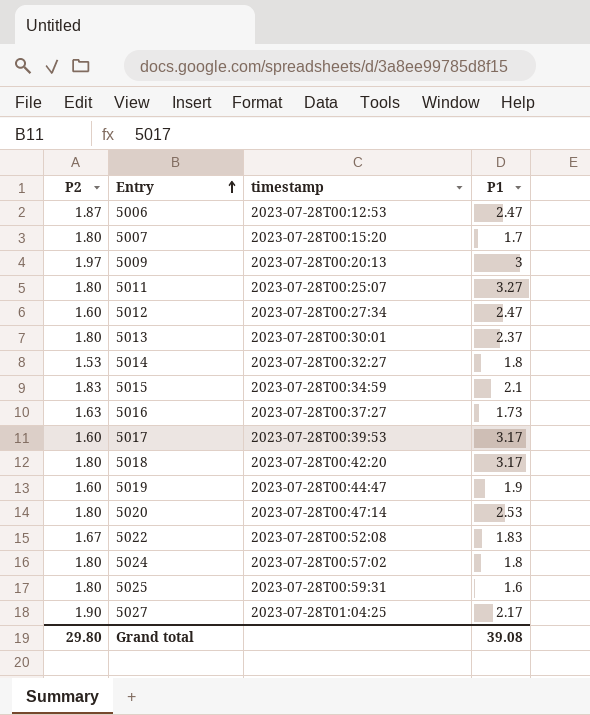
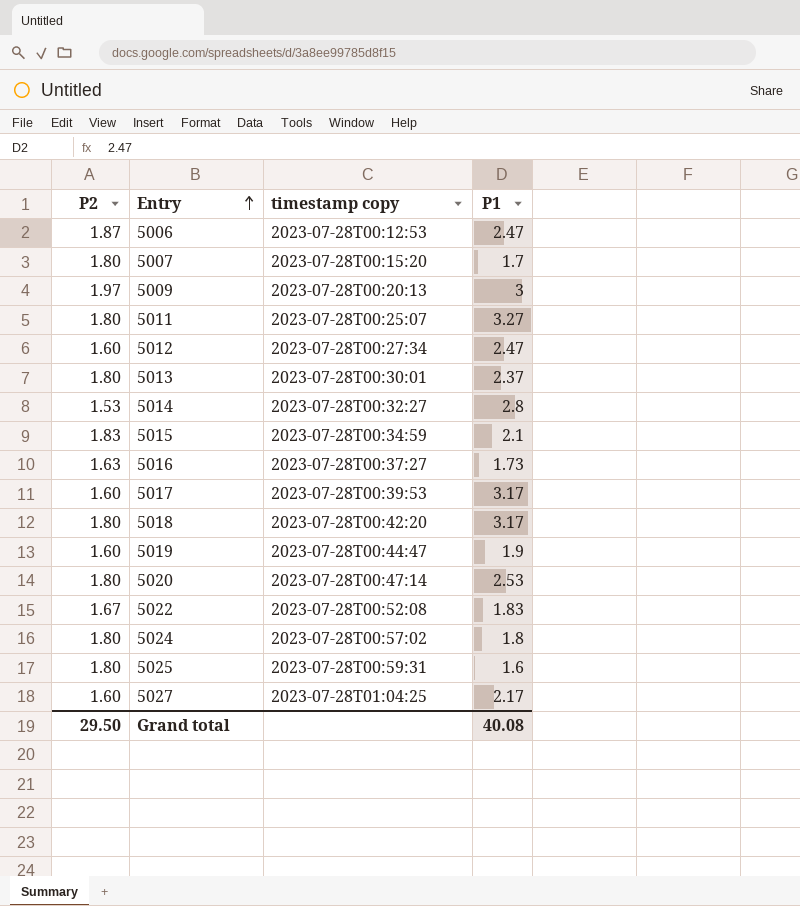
column name: timestamp -> timestamp copy
5014 | P1: 1.8 -> 2.8
5027 | P2: 1.90 -> 1.60
Grand total | P2: 29.80 -> 29.50
Grand total | P1: 39.08 -> 40.08

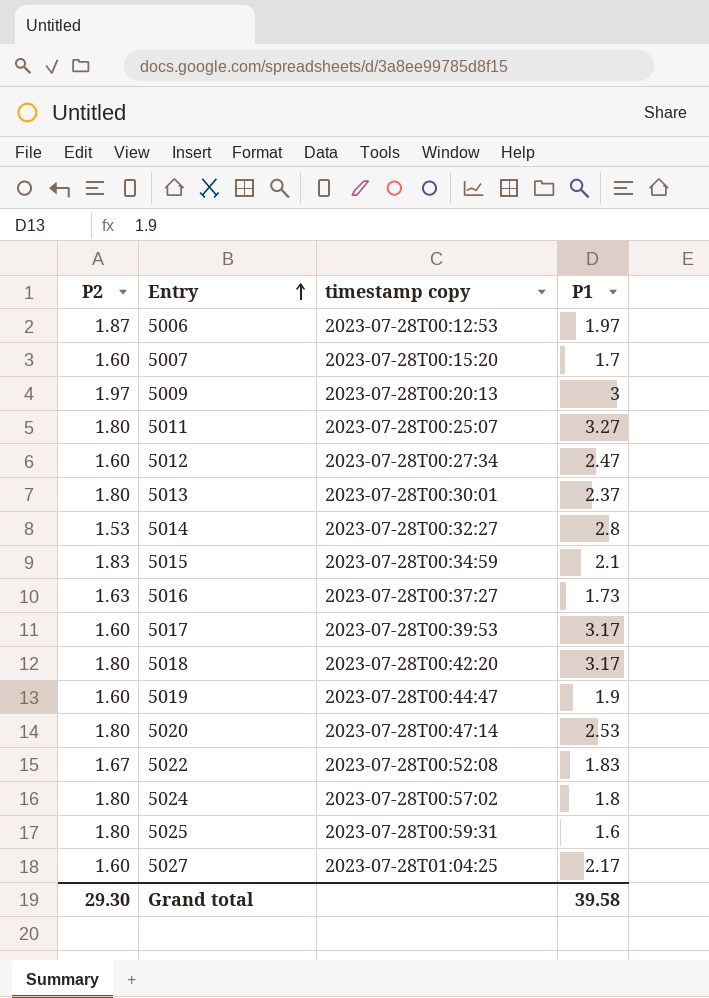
5006 | P1: 2.47 -> 1.97
5007 | P2: 1.80 -> 1.60
Grand total | P2: 29.50 -> 29.30
Grand total | P1: 40.08 -> 39.58

